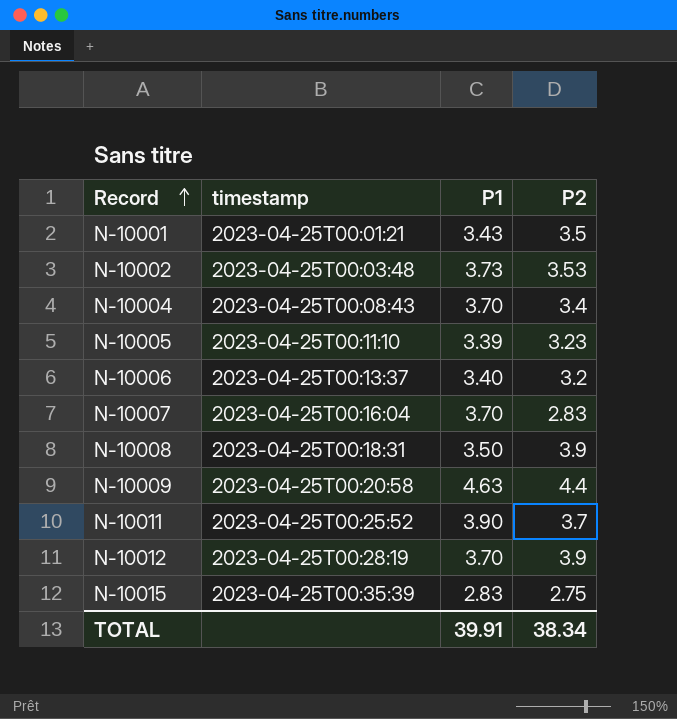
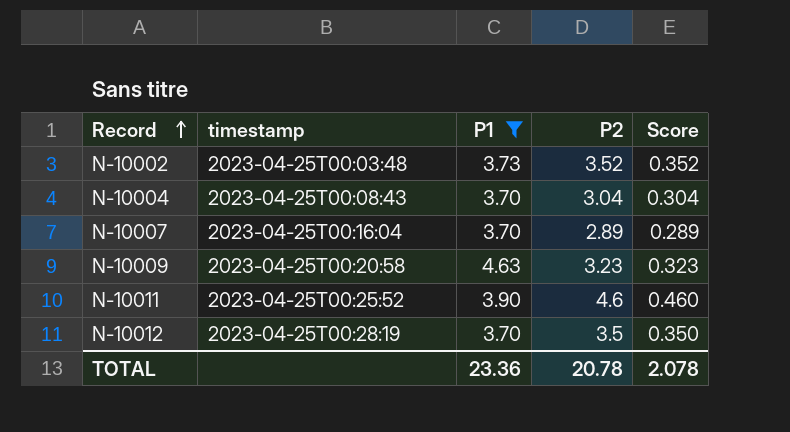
filter: none -> P1 >= 3.70
column Score | formula: none -> [P2] * 0.1
N-10002 | P2: 3.53 -> 3.52
N-10004 | P2: 3.4 -> 3.04
N-10007 | P2: 2.83 -> 2.89
N-10009 | P2: 4.4 -> 3.23
N-10011 | P2: 3.7 -> 4.6
N-10012 | P2: 3.9 -> 3.5
TOTAL | P1: 39.91 -> 23.36
TOTAL | P2: 38.34 -> 20.78

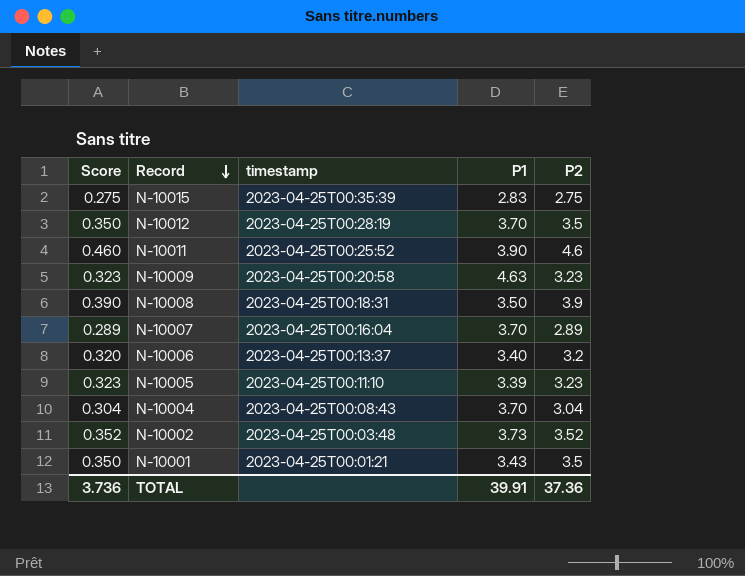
filter: P1 >= 3.70 -> none
row order: Record ascending -> Record descending
column Score | position: 5 -> 1
TOTAL | Score: 2.078 -> 3.736
TOTAL | P1: 23.36 -> 39.91
TOTAL | P2: 20.78 -> 37.36

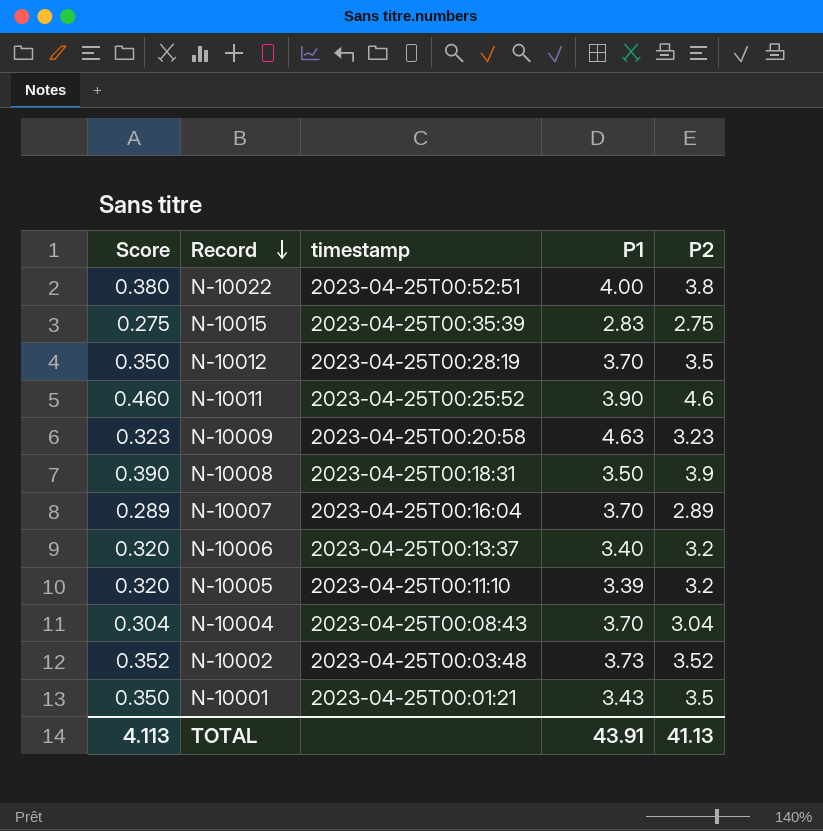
row N-10022: none -> 0.380 | 2023-04-25T00:52:51 | 4.00 | 3.8
N-10005 | Score: 0.323 -> 0.320
N-10005 | P2: 3.23 -> 3.2
TOTAL | Score: 3.736 -> 4.113
TOTAL | P1: 39.91 -> 43.91
TOTAL | P2: 37.36 -> 41.13

